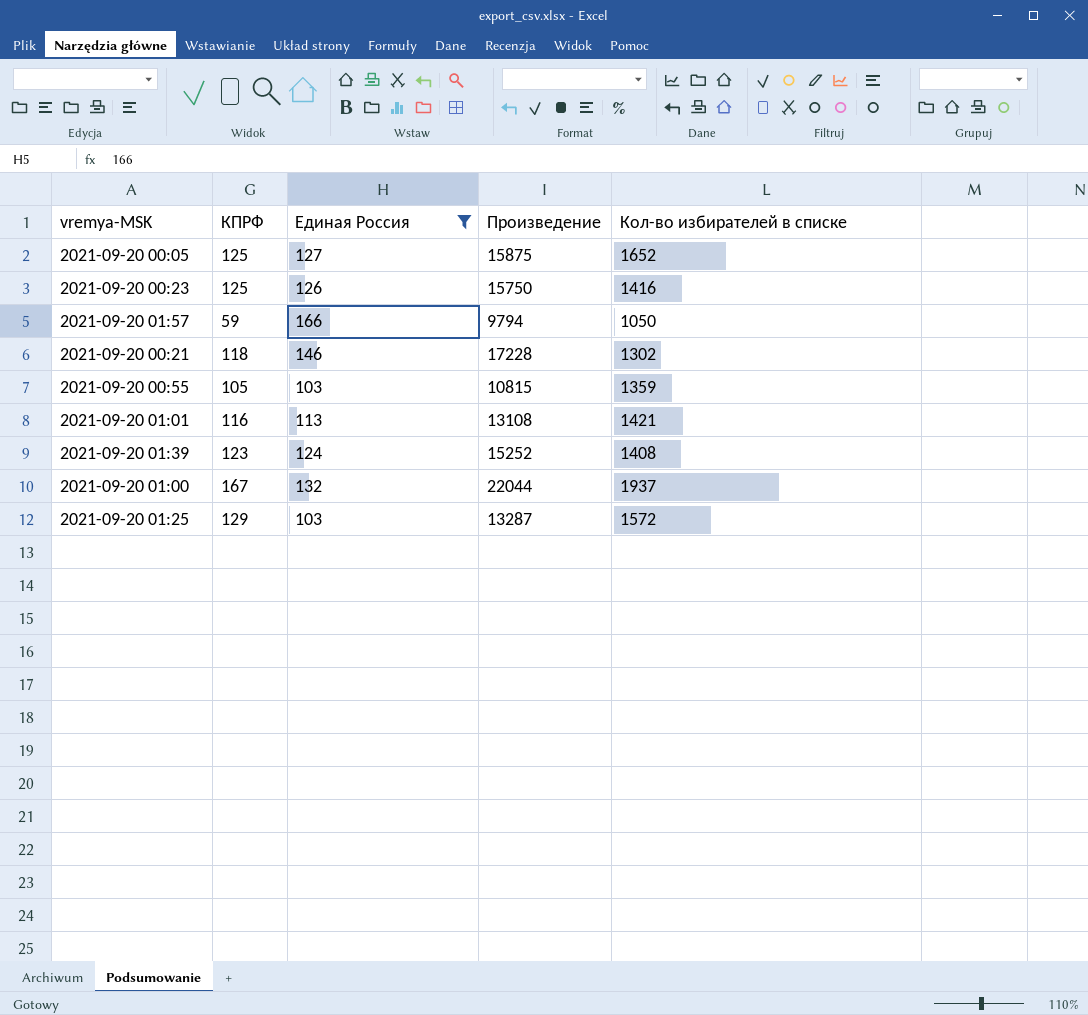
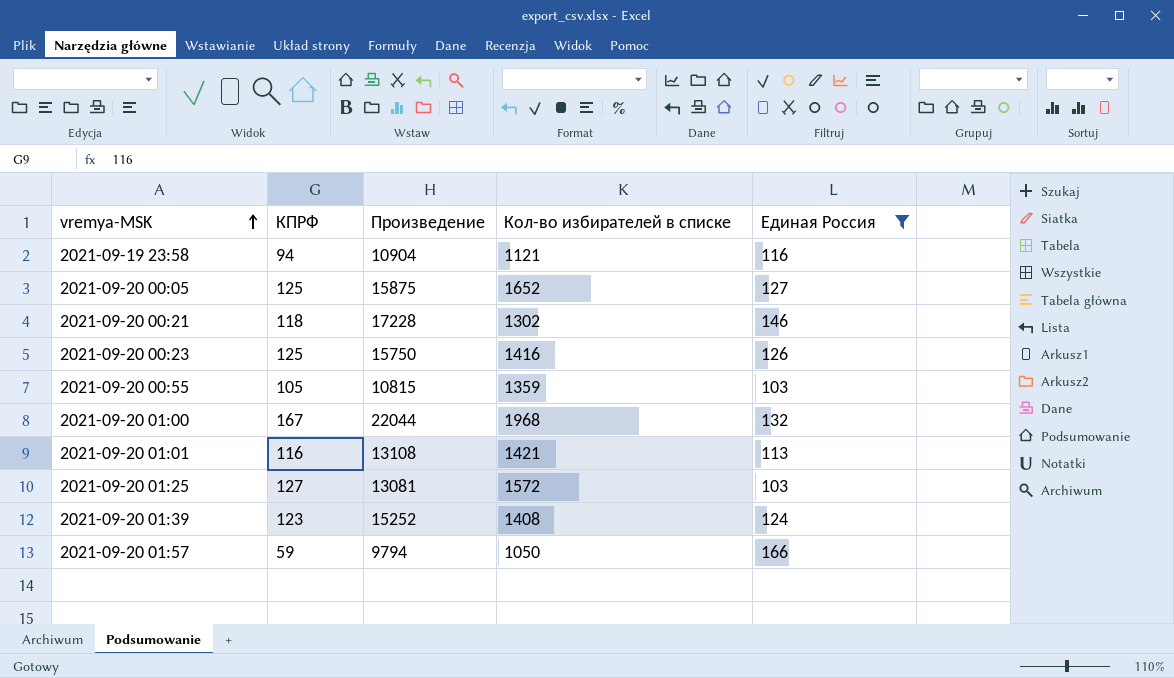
row order: none -> vremya-MSK ascending
column Единая Россия | position: 3 -> 5
row 2021-09-19 23:58: none -> 94 | 10904 | 1121 | 116
2021-09-20 01:00 | Кол-во избирателей в списке: 1937 -> 1968
2021-09-20 01:25 | КПРФ: 129 -> 127
2021-09-20 01:25 | Произведение: 13287 -> 13081

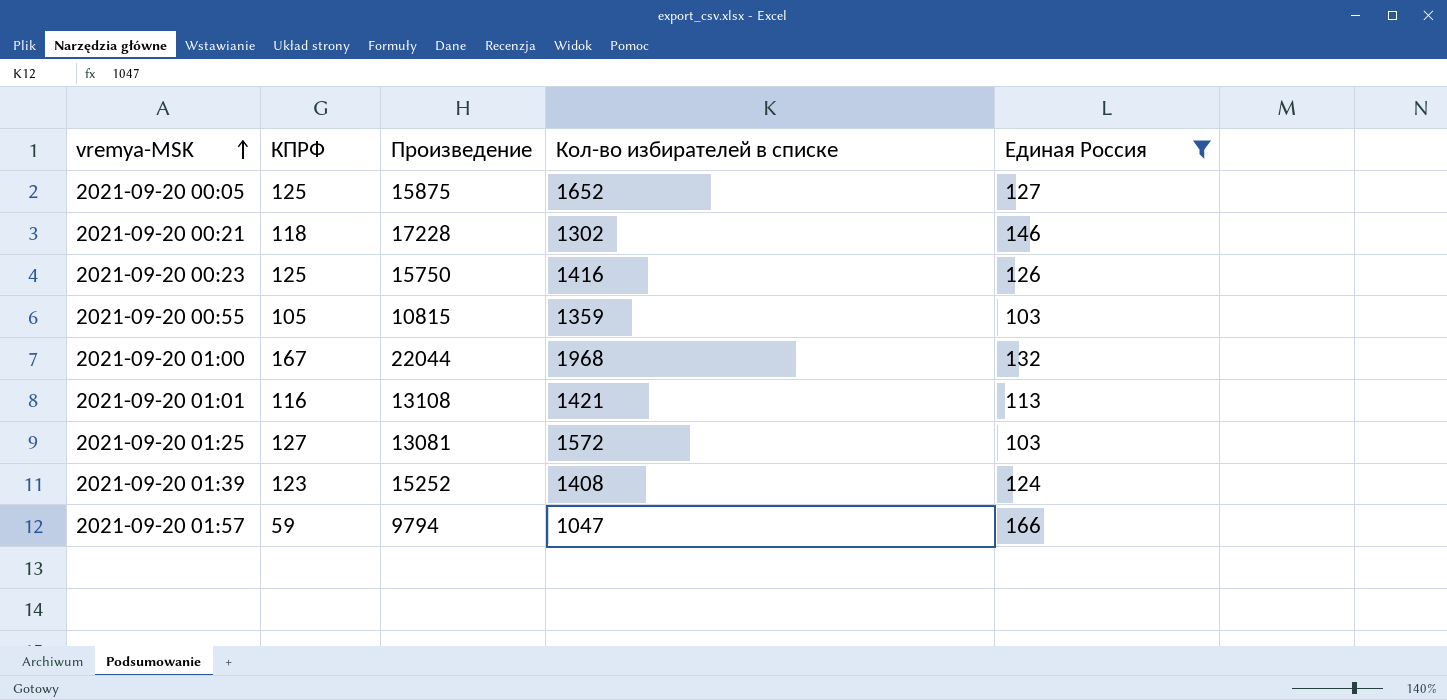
row 2021-09-19 23:58: 94 | 10904 | 1121 | 116 -> none
2021-09-20 01:57 | Кол-во избирателей в списке: 1050 -> 1047

